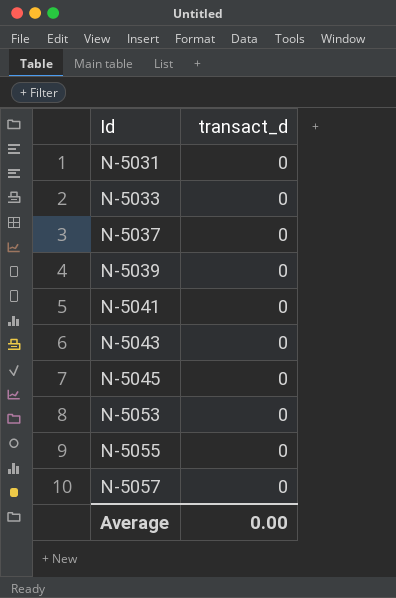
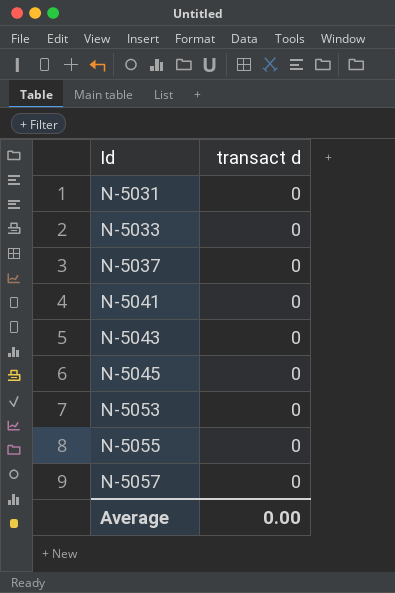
column name: transact_d -> transact d
row N-5039: 0 -> none

